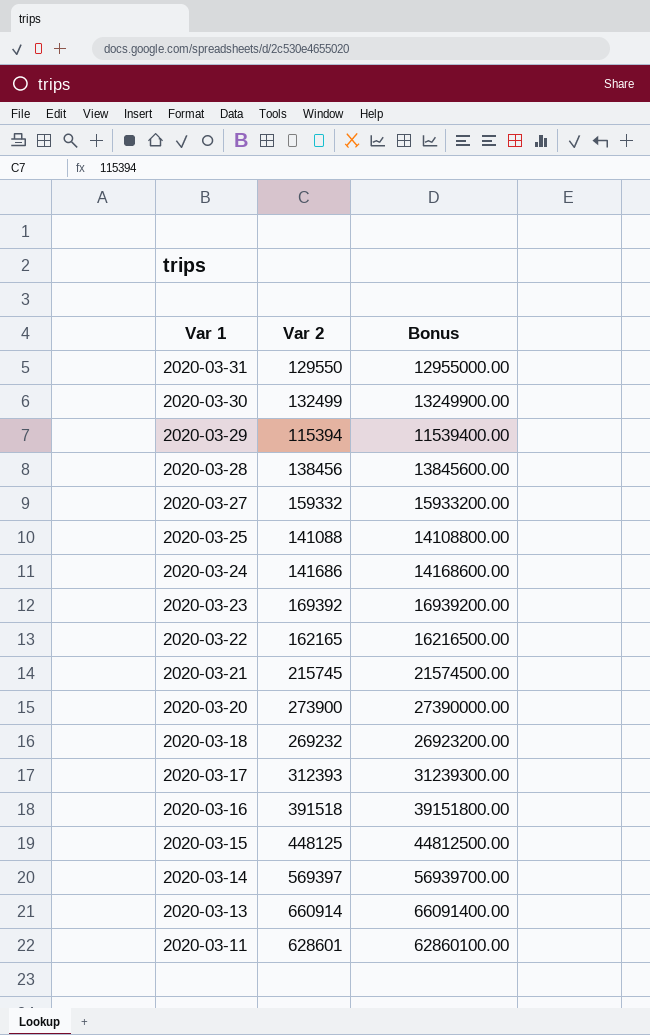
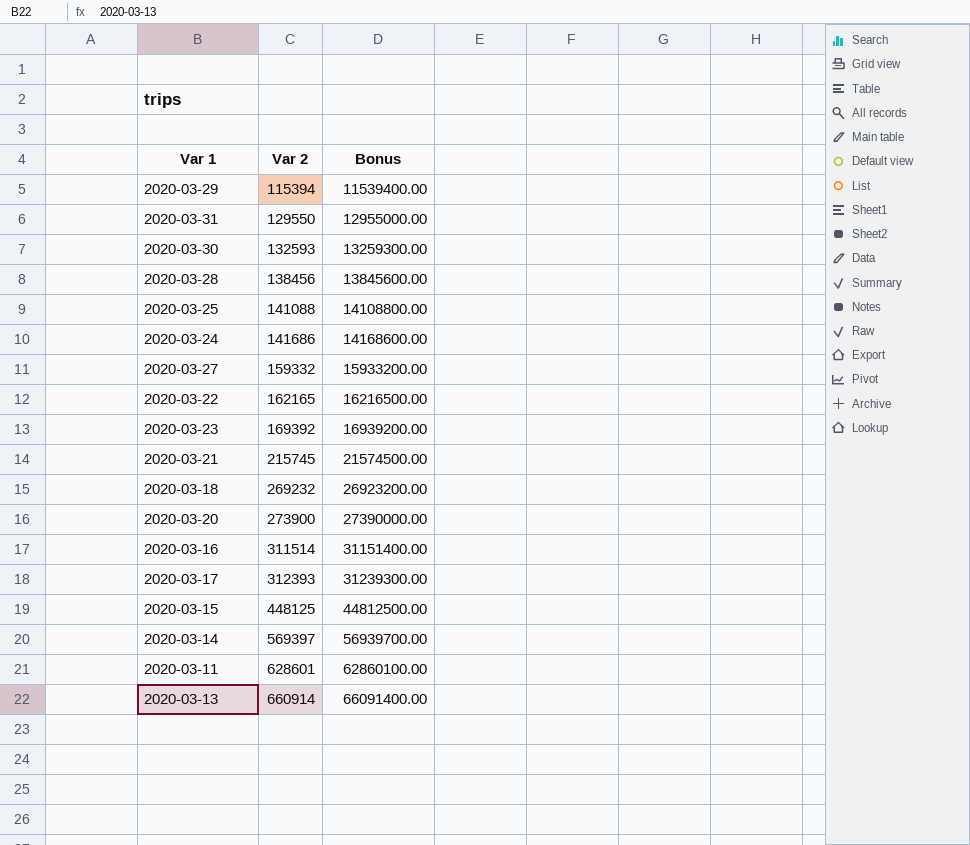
row order: Var 1 descending -> Var 2 ascending
2020-03-30 | Var 2: 132499 -> 132593
2020-03-30 | Bonus: 13249900.00 -> 13259300.00
2020-03-16 | Var 2: 391518 -> 311514
2020-03-16 | Bonus: 39151800.00 -> 31151400.00

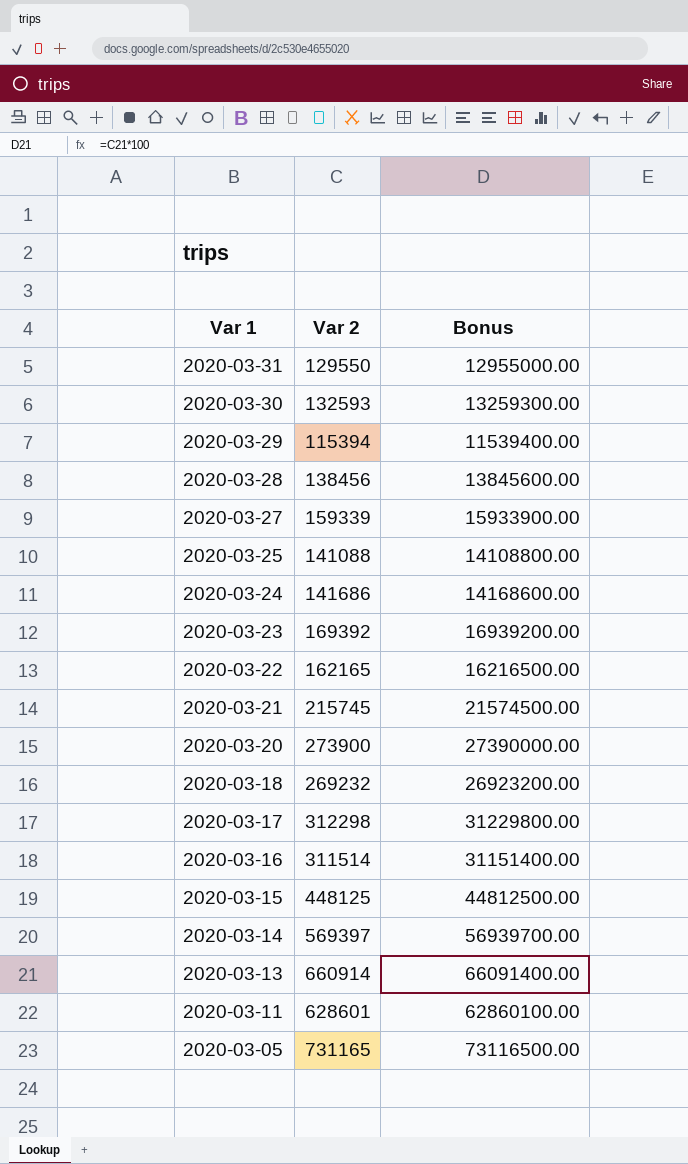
row order: Var 2 ascending -> Var 1 descending
2020-03-27 | Var 2: 159332 -> 159339
2020-03-27 | Bonus: 15933200.00 -> 15933900.00
2020-03-17 | Var 2: 312393 -> 312298
2020-03-17 | Bonus: 31239300.00 -> 31229800.00
row 2020-03-05: none -> 731165 | 73116500.00

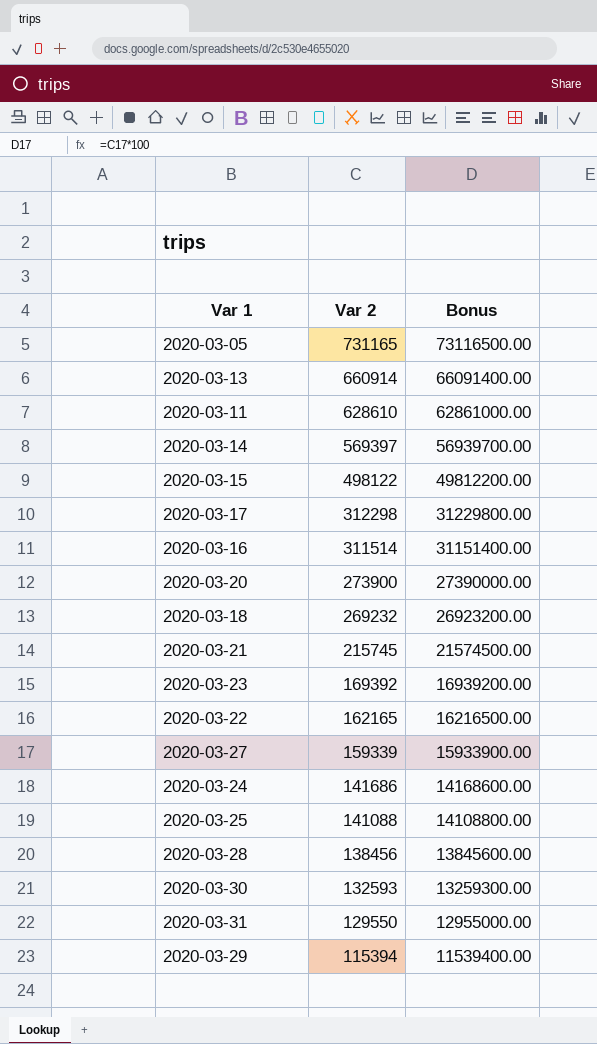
row order: Var 1 descending -> Var 2 descending
2020-03-11 | Var 2: 628601 -> 628610
2020-03-11 | Bonus: 62860100.00 -> 62861000.00
2020-03-15 | Var 2: 448125 -> 498122
2020-03-15 | Bonus: 44812500.00 -> 49812200.00

